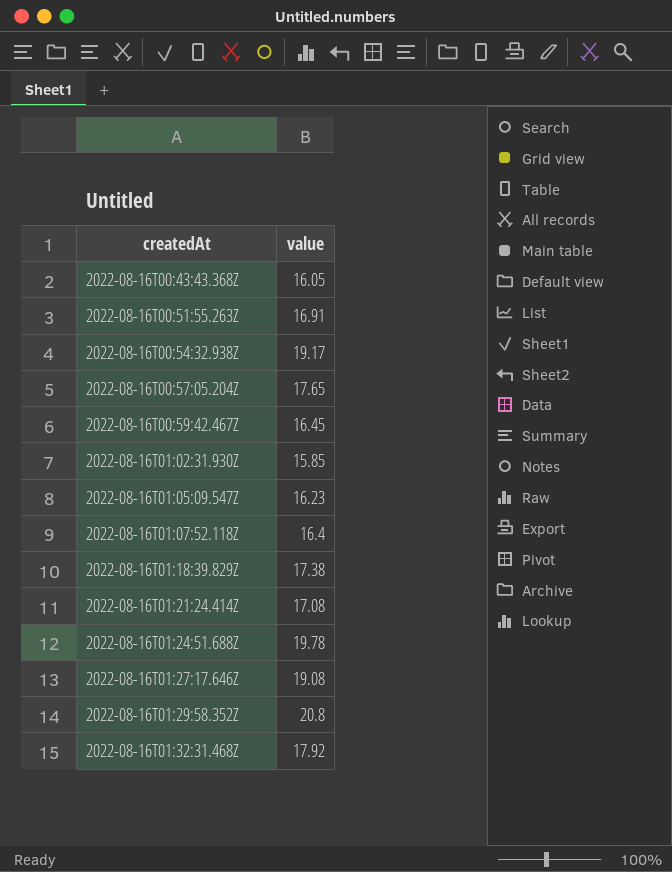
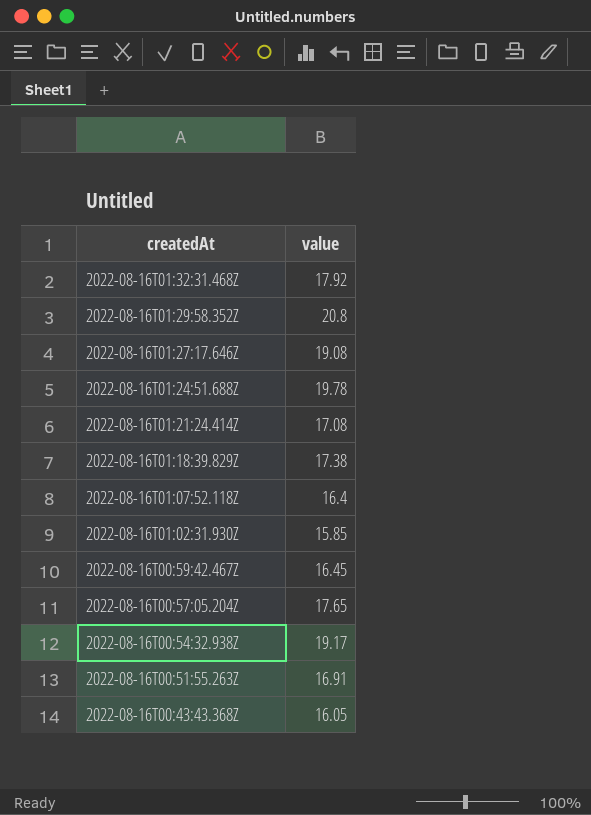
row order: createdAt ascending -> createdAt descending
row 2022-08-16T01:05:09.547Z: 16.23 -> none

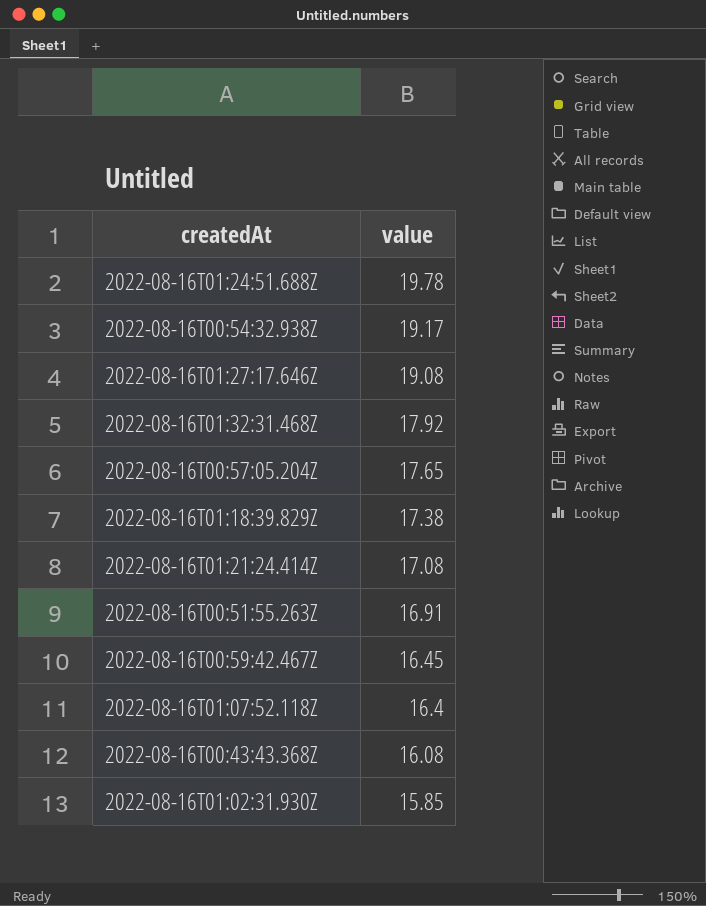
row order: createdAt descending -> value descending
row 2022-08-16T01:29:58.352Z: 20.8 -> none
2022-08-16T00:43:43.368Z | value: 16.05 -> 16.08

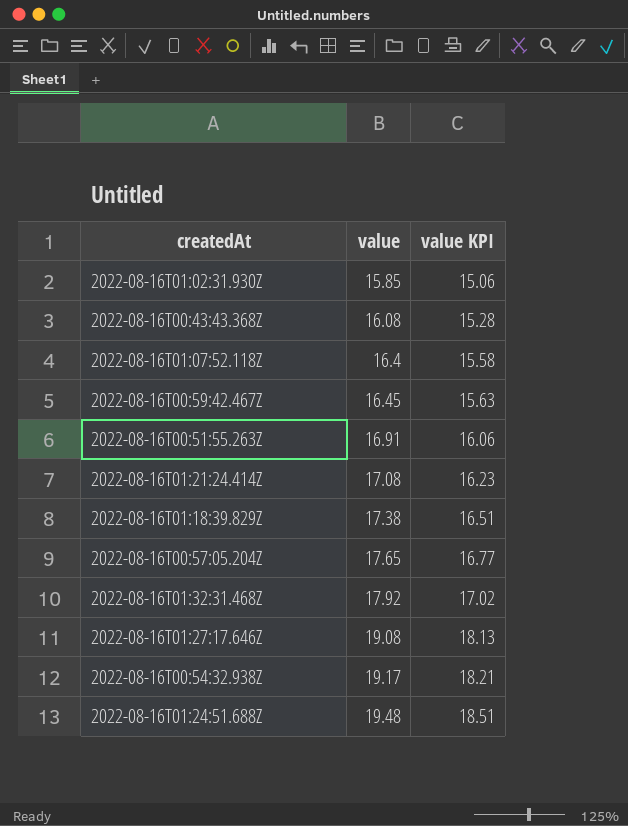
row order: value descending -> value ascending
column value KPI | formula: none -> [value] * 0.95
2022-08-16T01:24:51.688Z | value: 19.78 -> 19.48

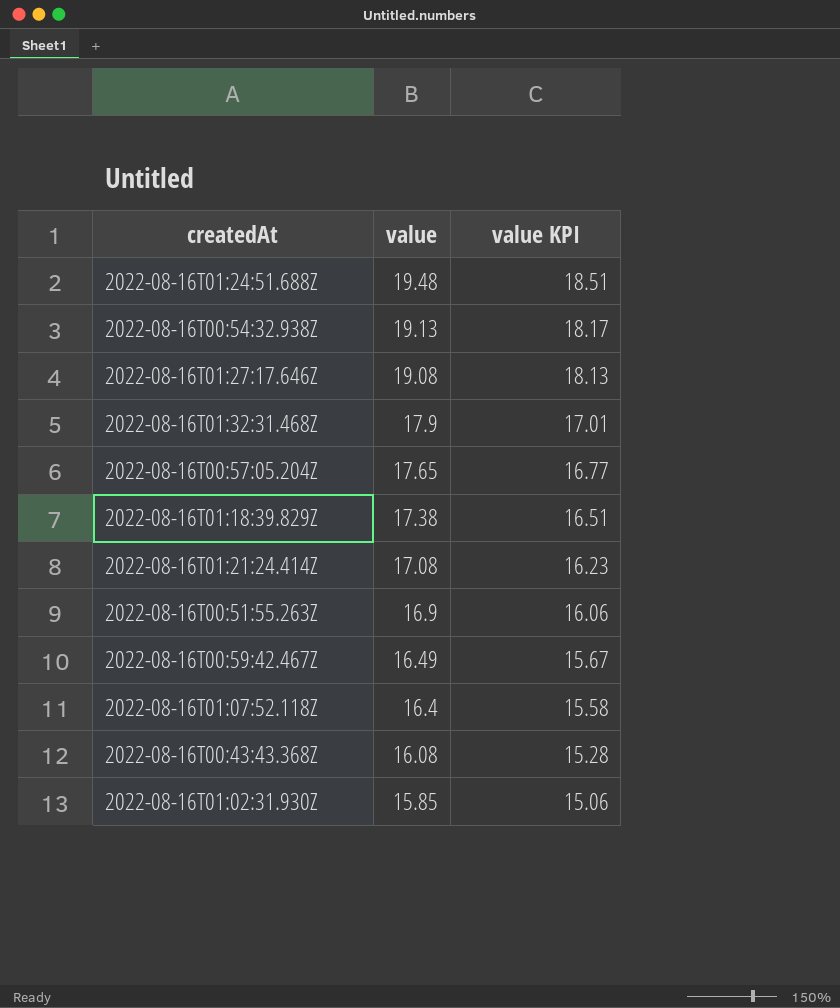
row order: value ascending -> value descending
2022-08-16T00:54:32.938Z | value: 19.17 -> 19.13
2022-08-16T00:54:32.938Z | value KPI: 18.21 -> 18.17
2022-08-16T01:32:31.468Z | value: 17.92 -> 17.9
2022-08-16T01:32:31.468Z | value KPI: 17.02 -> 17.01
2022-08-16T00:51:55.263Z | value: 16.91 -> 16.9
2022-08-16T00:59:42.467Z | value: 16.45 -> 16.49
2022-08-16T00:59:42.467Z | value KPI: 15.63 -> 15.67

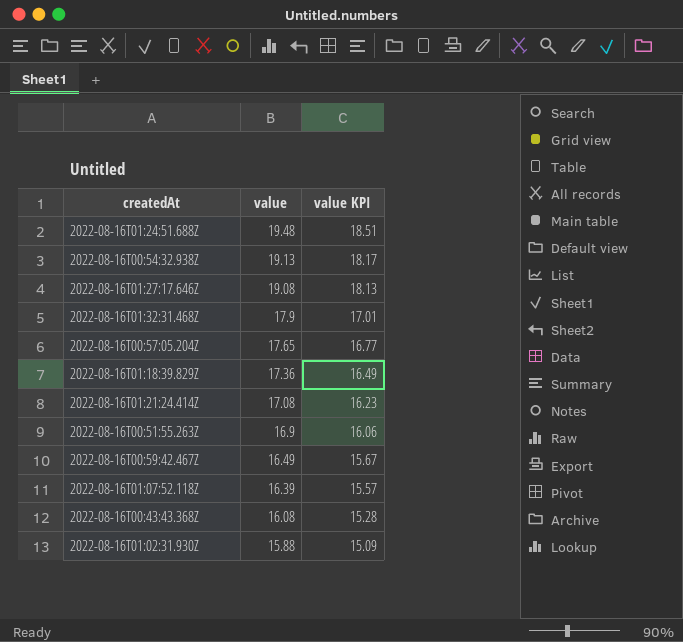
2022-08-16T01:18:39.829Z | value: 17.38 -> 17.36
2022-08-16T01:18:39.829Z | value KPI: 16.51 -> 16.49
2022-08-16T01:07:52.118Z | value: 16.4 -> 16.39
2022-08-16T01:07:52.118Z | value KPI: 15.58 -> 15.57
2022-08-16T01:02:31.930Z | value: 15.85 -> 15.88
2022-08-16T01:02:31.930Z | value KPI: 15.06 -> 15.09

